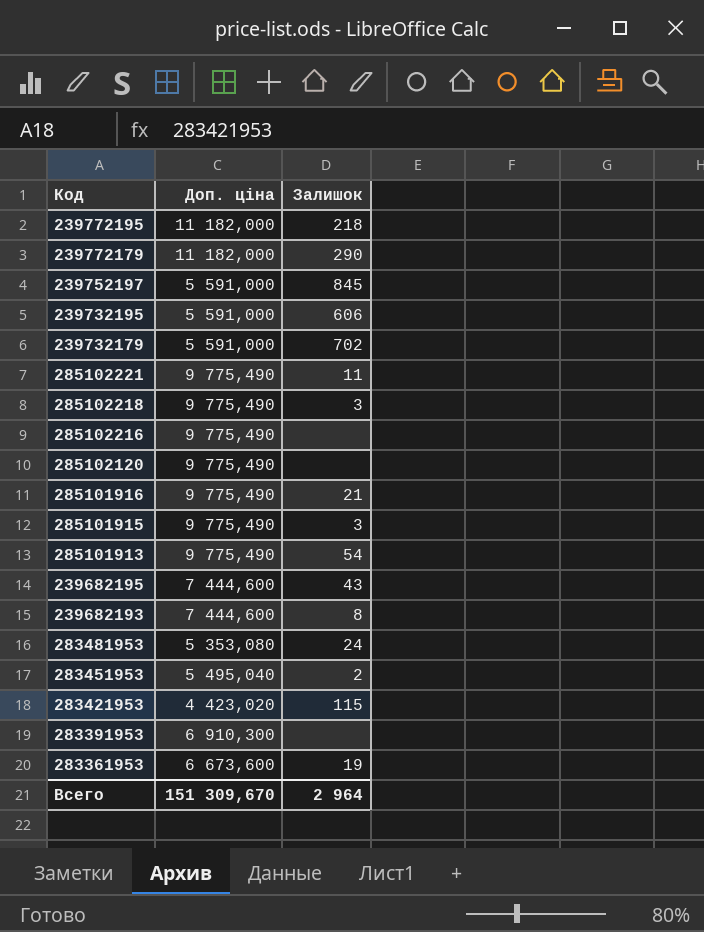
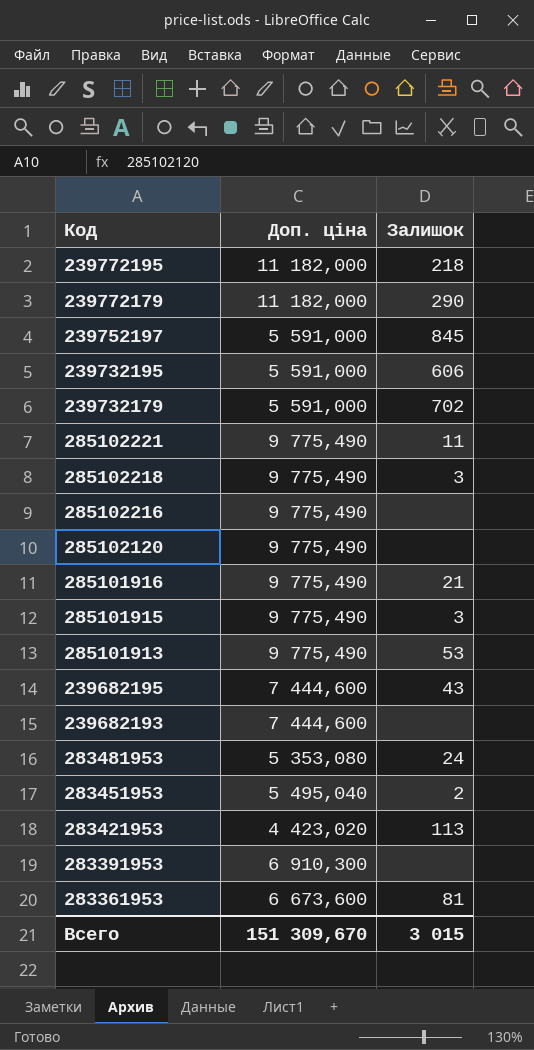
285101913 | Залишок: 54 -> 53
239682193 | Залишок: 8 -> none
283421953 | Залишок: 115 -> 113
283361953 | Залишок: 19 -> 81
Всего | Залишок: 2 964 -> 3 015

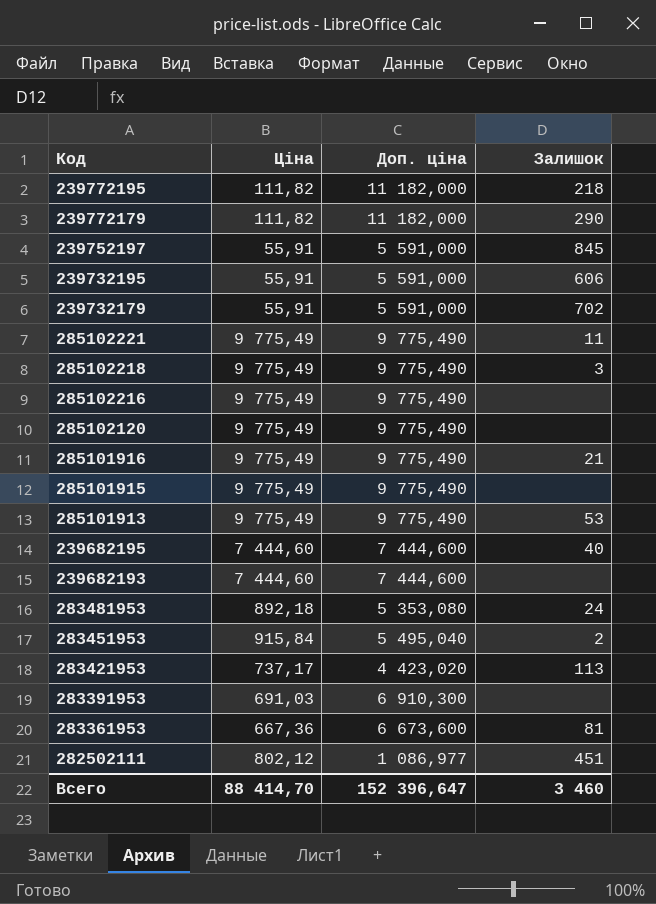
column Ціна | position: none -> 2
285101915 | Залишок: 3 -> none
239682195 | Залишок: 43 -> 40
row 282502111: none -> 802,12 | 1 086,977 | 451
Всего | Доп. ціна: 151 309,670 -> 152 396,647
Всего | Залишок: 3 015 -> 3 460

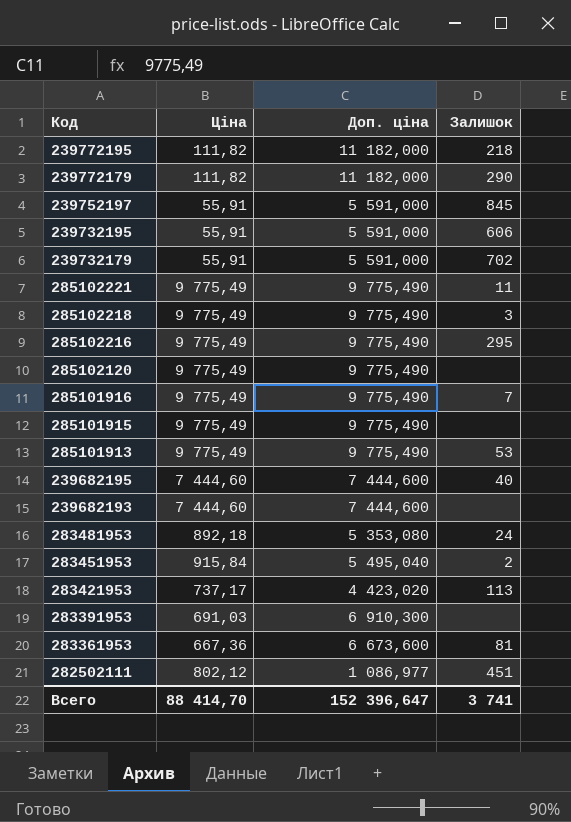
285102216 | Залишок: none -> 295
285101916 | Залишок: 21 -> 7
Всего | Залишок: 3 460 -> 3 741

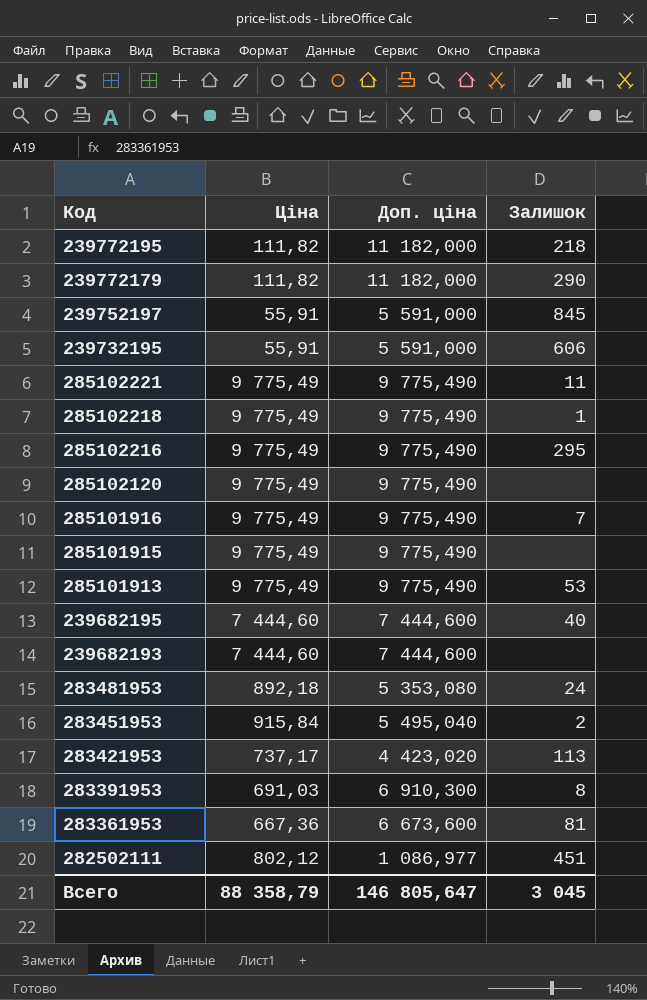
row 239732179: 55,91 | 5 591,000 | 702 -> none
285102218 | Залишок: 3 -> 1
283391953 | Залишок: none -> 8
Всего | Ціна: 88 414,70 -> 88 358,79
Всего | Доп. ціна: 152 396,647 -> 146 805,647
Всего | Залишок: 3 741 -> 3 045

